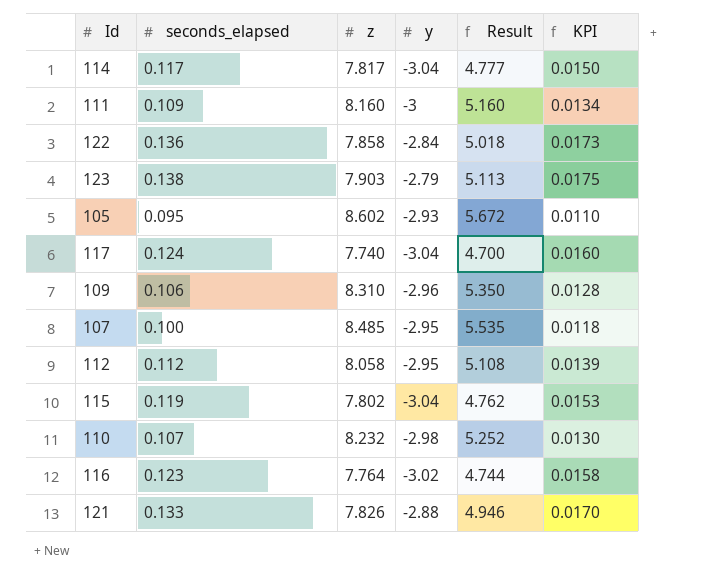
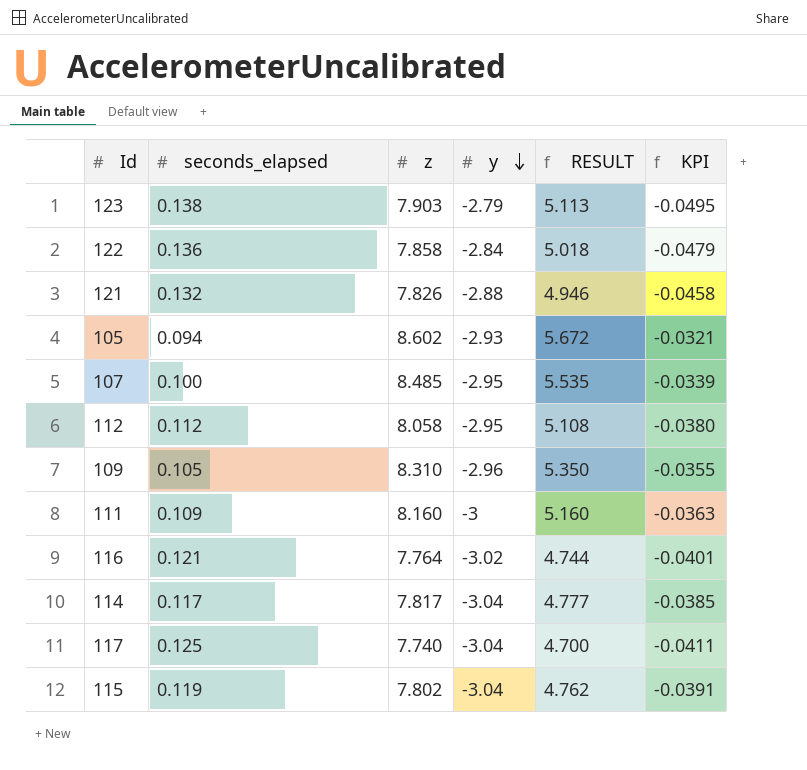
row order: none -> y descending
column name: Result -> RESULT
column KPI | formula: [seconds_elapsed] / [z] -> [seconds_elapsed] / [y]
row 110: 0.107 | 8.232 | -2.98 | 5.252 | 0.0130 -> none
121 | seconds_elapsed: 0.133 -> 0.132
105 | seconds_elapsed: 0.095 -> 0.094
109 | seconds_elapsed: 0.106 -> 0.105
116 | seconds_elapsed: 0.123 -> 0.121
117 | seconds_elapsed: 0.124 -> 0.125

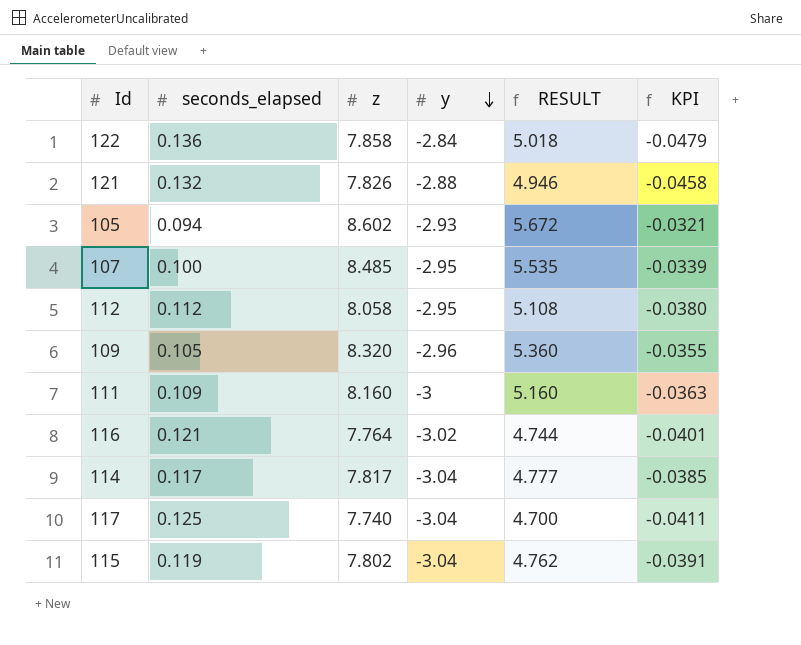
row 123: 0.138 | 7.903 | -2.79 | 5.113 | -0.0495 -> none
109 | z: 8.310 -> 8.320
109 | RESULT: 5.350 -> 5.360

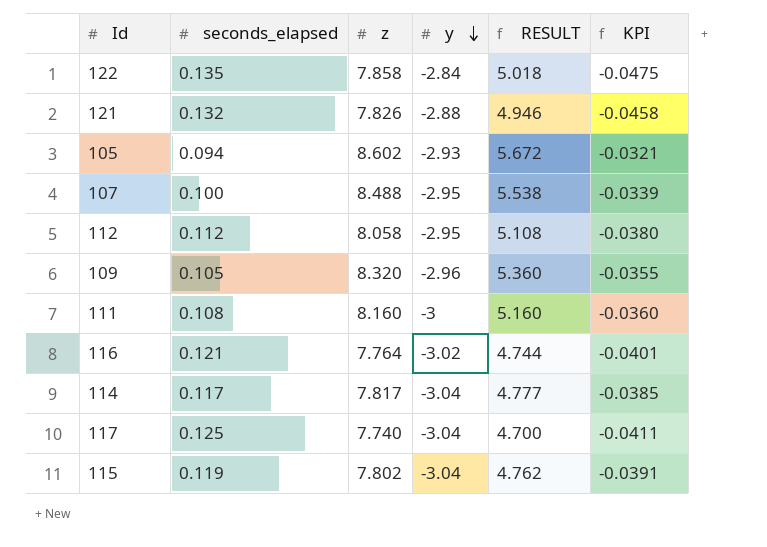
122 | seconds_elapsed: 0.136 -> 0.135
122 | KPI: -0.0479 -> -0.0475
107 | z: 8.485 -> 8.488
107 | RESULT: 5.535 -> 5.538
111 | seconds_elapsed: 0.109 -> 0.108
111 | KPI: -0.0363 -> -0.0360

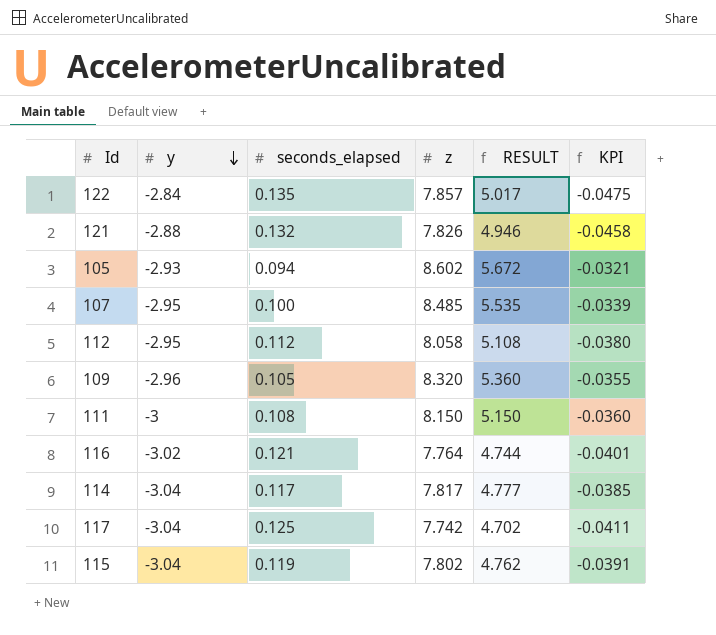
column y | position: 4 -> 2
122 | z: 7.858 -> 7.857
122 | RESULT: 5.018 -> 5.017
107 | z: 8.488 -> 8.485
107 | RESULT: 5.538 -> 5.535
111 | z: 8.160 -> 8.150
111 | RESULT: 5.160 -> 5.150
117 | z: 7.740 -> 7.742
117 | RESULT: 4.700 -> 4.702

